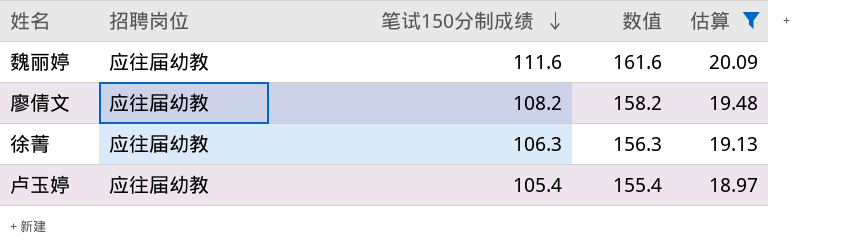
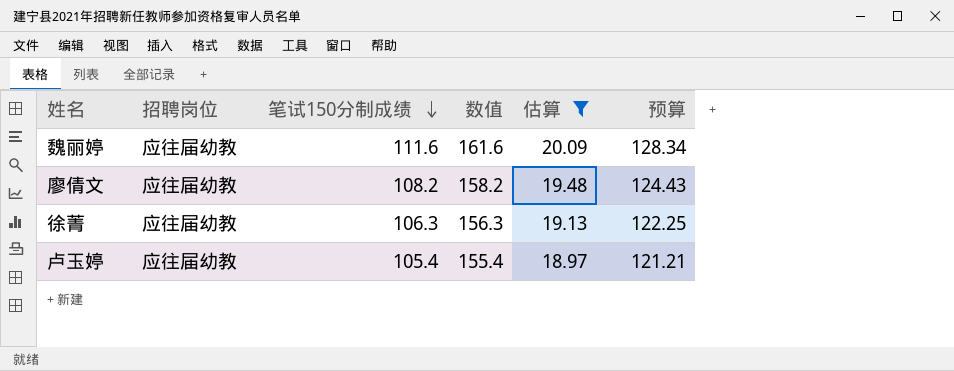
column 预算 | formula: none -> [笔试150分制成绩] * 1.15

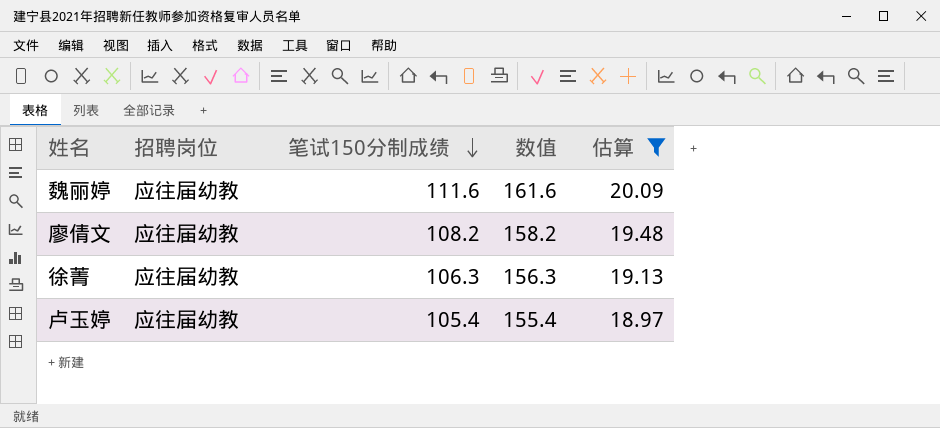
column 预算 | formula: [笔试150分制成绩] * 1.15 -> none

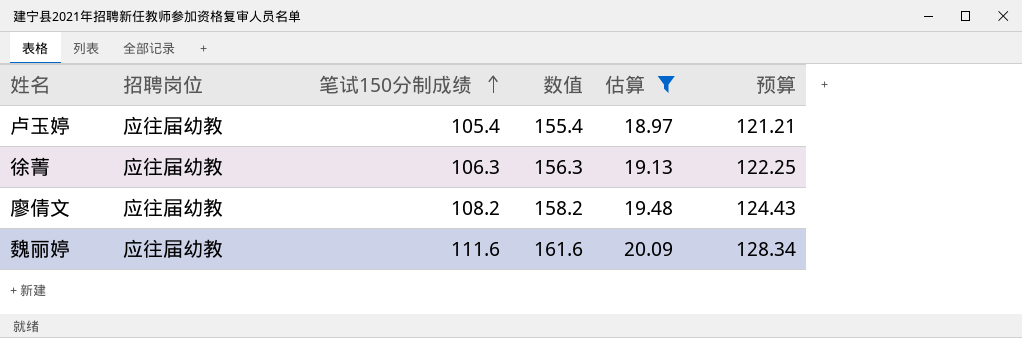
row order: 笔试150分制成绩 descending -> 笔试150分制成绩 ascending
column 预算 | formula: none -> [笔试150分制成绩] * 1.15

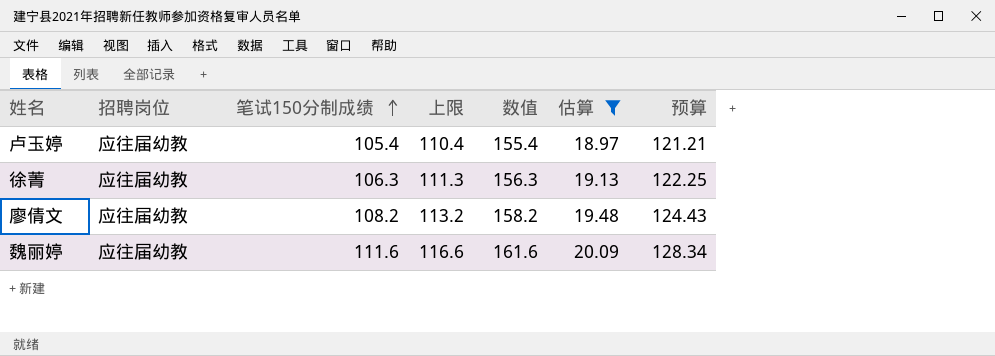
column 上限 | formula: none -> [笔试150分制成绩] + 5

